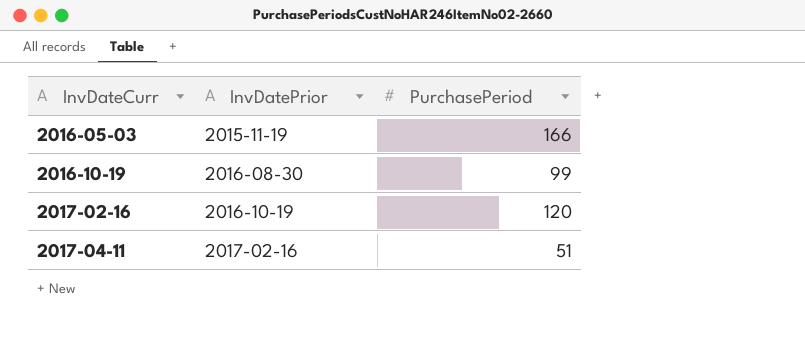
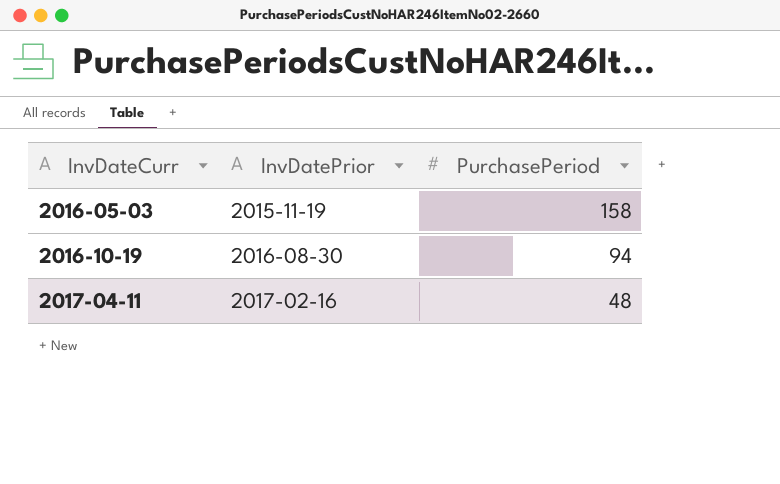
row 2017-02-16: 2016-10-19 | 120 -> none
2016-05-03 | PurchasePeriod: 166 -> 158
2016-10-19 | PurchasePeriod: 99 -> 94
2017-04-11 | PurchasePeriod: 51 -> 48

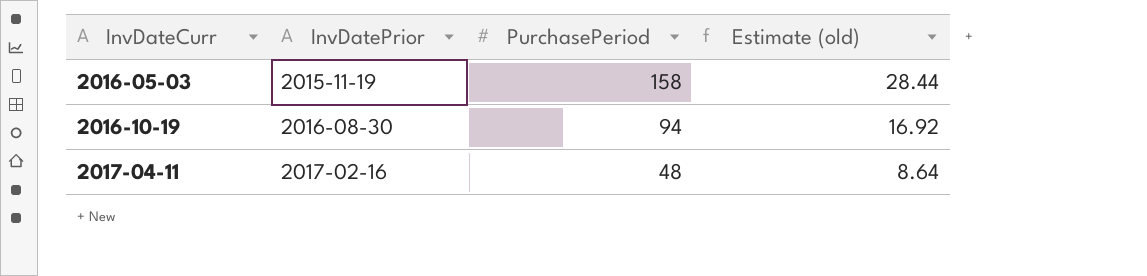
column Estimate (old) | formula: none -> [PurchasePeriod] * 0.18

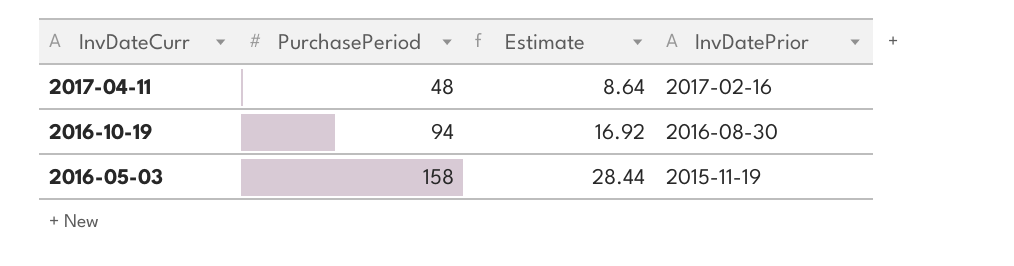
row order: InvDateCurr ascending -> InvDateCurr descending
column name: Estimate (old) -> Estimate
column InvDatePrior | position: 2 -> 4

